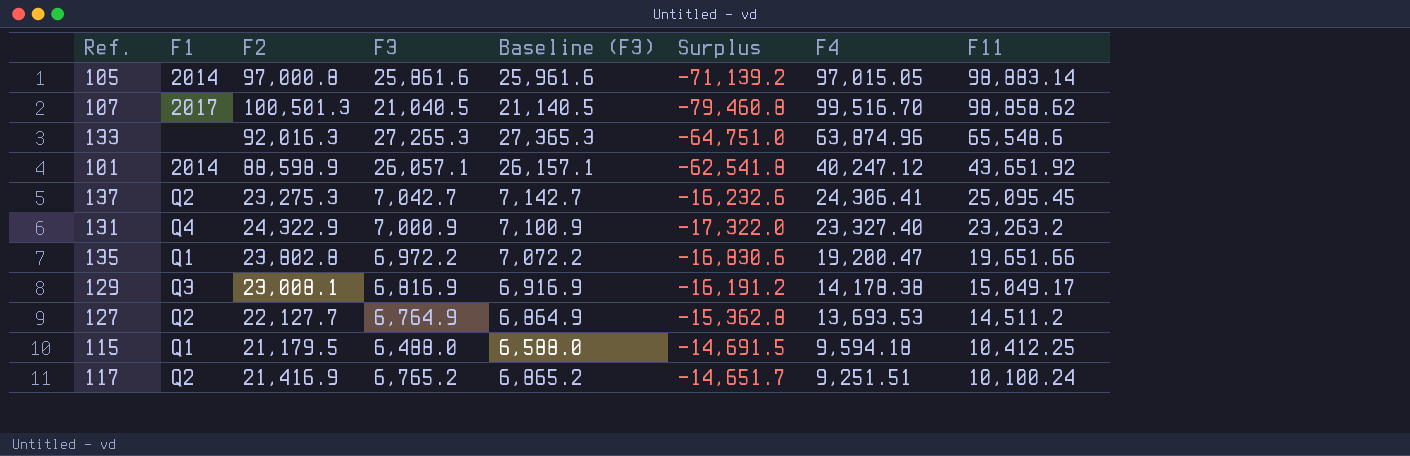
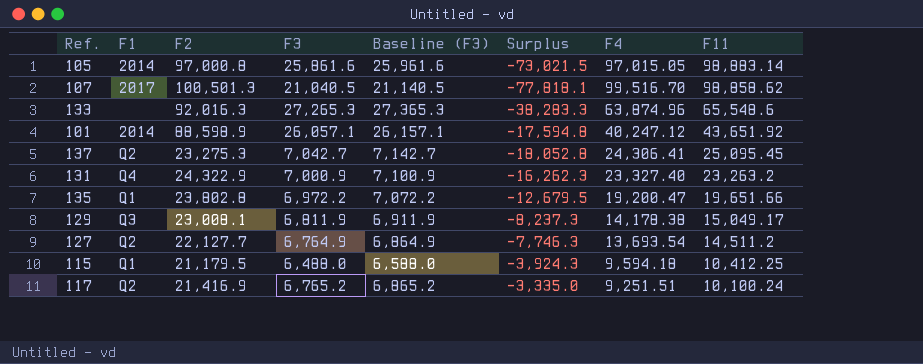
column Surplus | formula: [F3] - [F2] -> [F3] - [F11]
129 | F3: 6,816.9 -> 6,811.9
129 | Baseline (F3): 6,916.9 -> 6,911.9
127 | F4: 13,693.53 -> 13,693.54

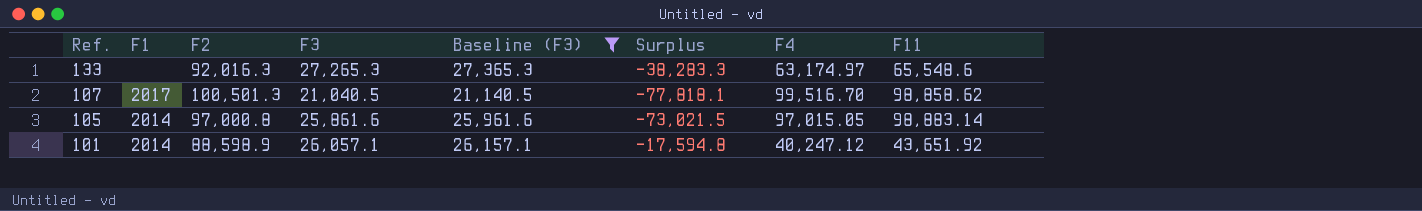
filter: none -> Baseline (F3) >= 21,140.5
row order: F11 descending -> Ref. descending
133 | F4: 63,874.96 -> 63,174.97

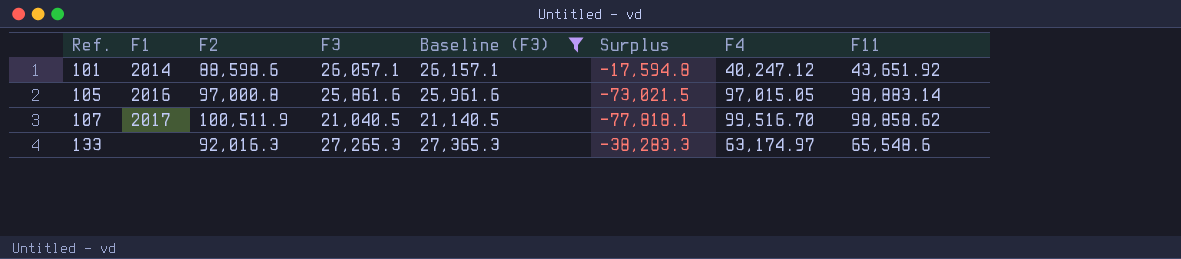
row order: Ref. descending -> Ref. ascending
101 | F2: 88,598.9 -> 88,598.6
105 | F1: 2014 -> 2016
107 | F2: 100,501.3 -> 100,511.9

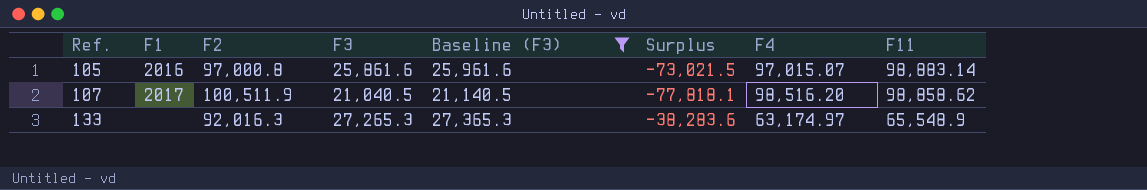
row 101: 2014 | 88,598.6 | 26,057.1 | 26,157.1 | -17,594.8 | 40,247.12 | 43,651.92 -> none
105 | F4: 97,015.05 -> 97,015.07
107 | F4: 99,516.70 -> 98,516.20
133 | Surplus: -38,283.3 -> -38,283.6
133 | F11: 65,548.6 -> 65,548.9

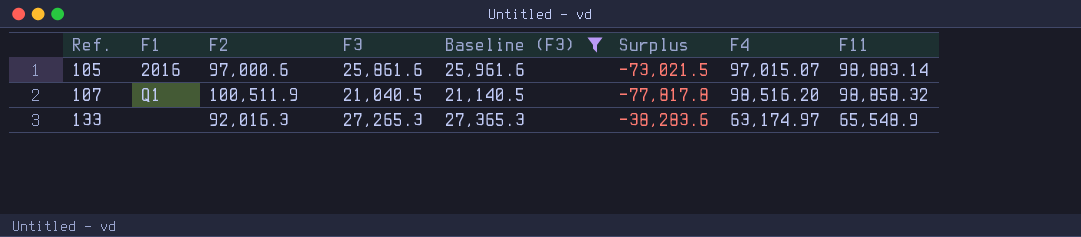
105 | F2: 97,000.8 -> 97,000.6
107 | F1: 2017 -> Q1
107 | Surplus: -77,818.1 -> -77,817.8
107 | F11: 98,858.62 -> 98,858.32

